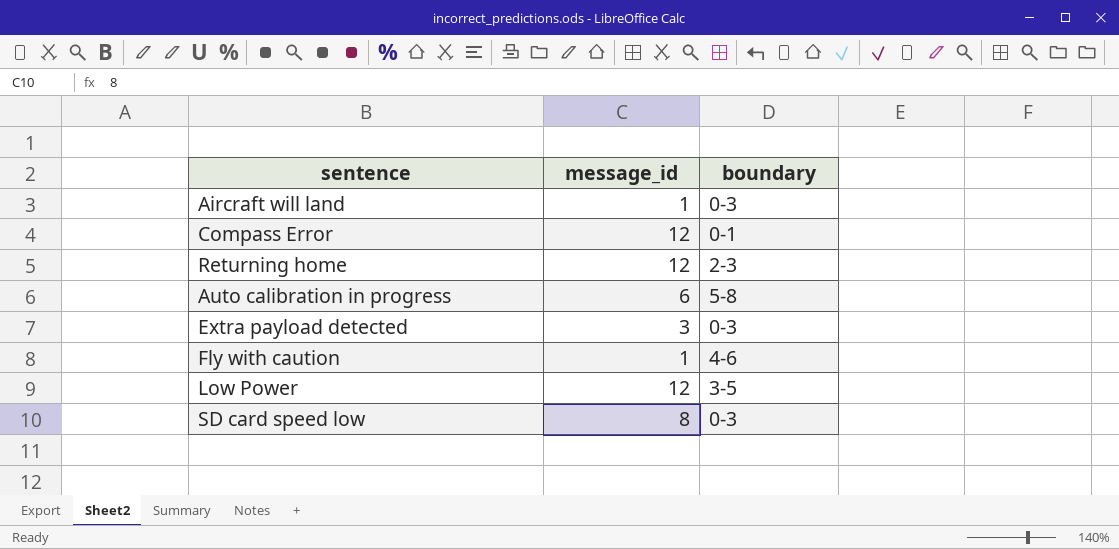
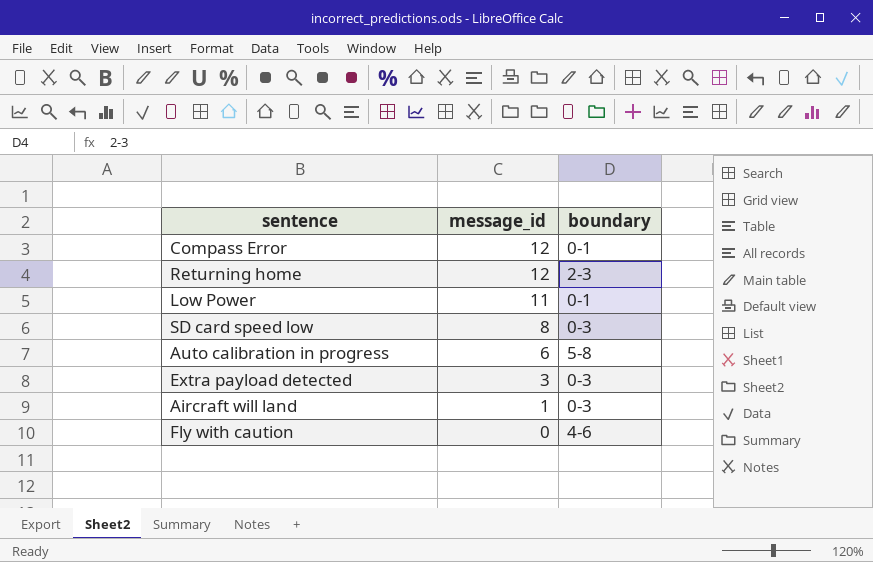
row order: none -> message_id descending
Low Power | message_id: 12 -> 11
Low Power | boundary: 3-5 -> 0-1
Fly with caution | message_id: 1 -> 0

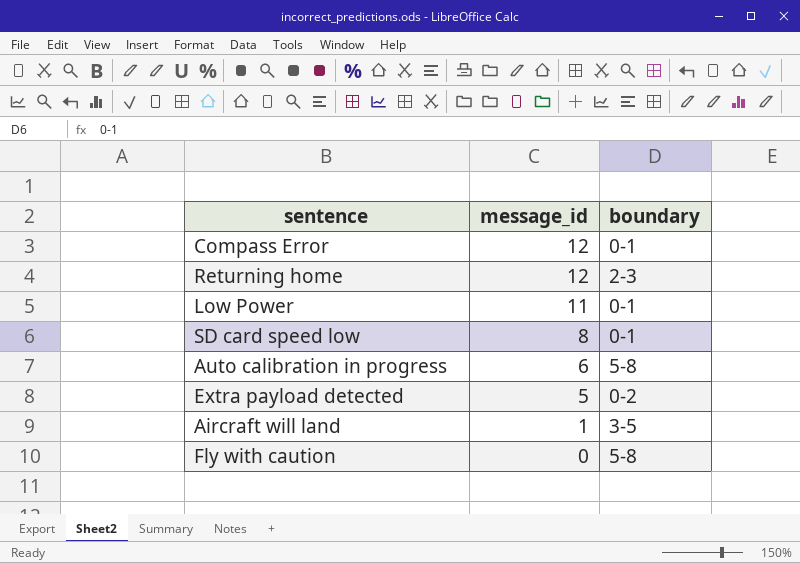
SD card speed low | boundary: 0-3 -> 0-1
Extra payload detected | message_id: 3 -> 5
Extra payload detected | boundary: 0-3 -> 0-2
Aircraft will land | boundary: 0-3 -> 3-5
Fly with caution | boundary: 4-6 -> 5-8

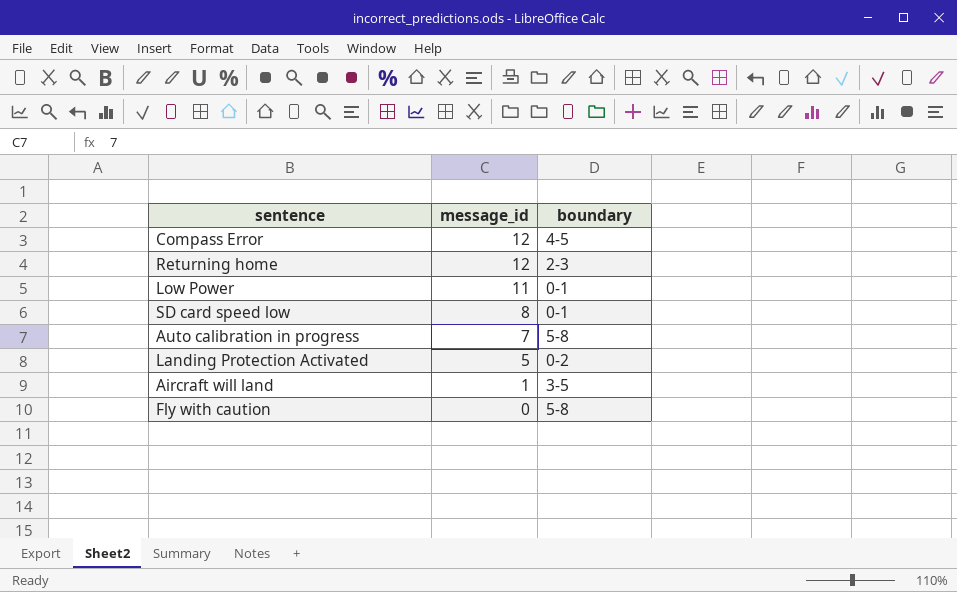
row Extra payload detected: 5 | 0-2 -> none
Compass Error | boundary: 0-1 -> 4-5
Auto calibration in progress | message_id: 6 -> 7
row Landing Protection Activated: none -> 5 | 0-2

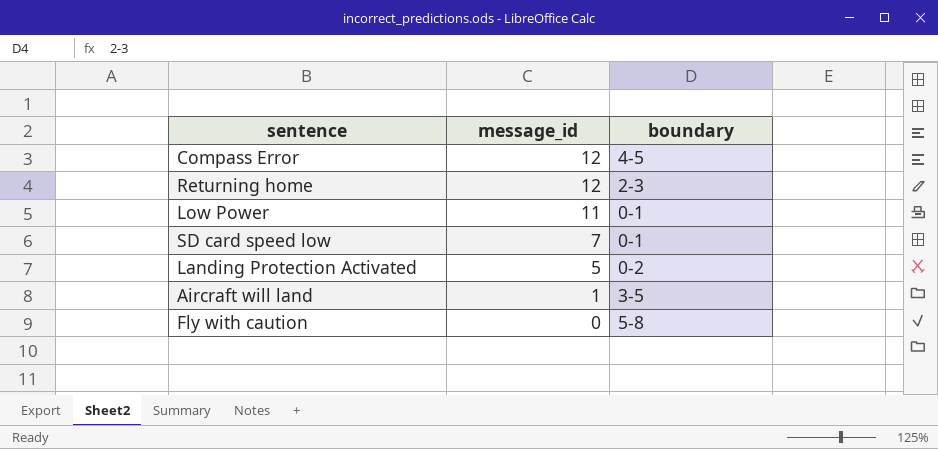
row Auto calibration in progress: 7 | 5-8 -> none
SD card speed low | message_id: 8 -> 7

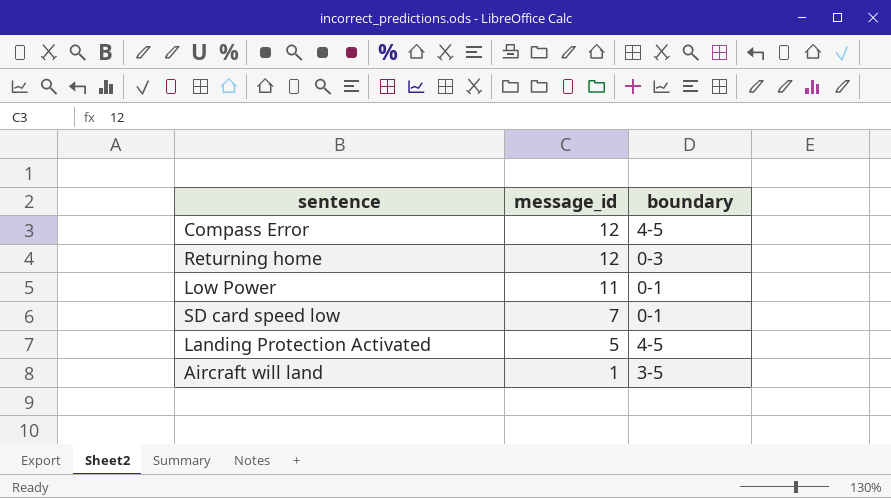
row Fly with caution: 0 | 5-8 -> none
Returning home | boundary: 2-3 -> 0-3
Landing Protection Activated | boundary: 0-2 -> 4-5

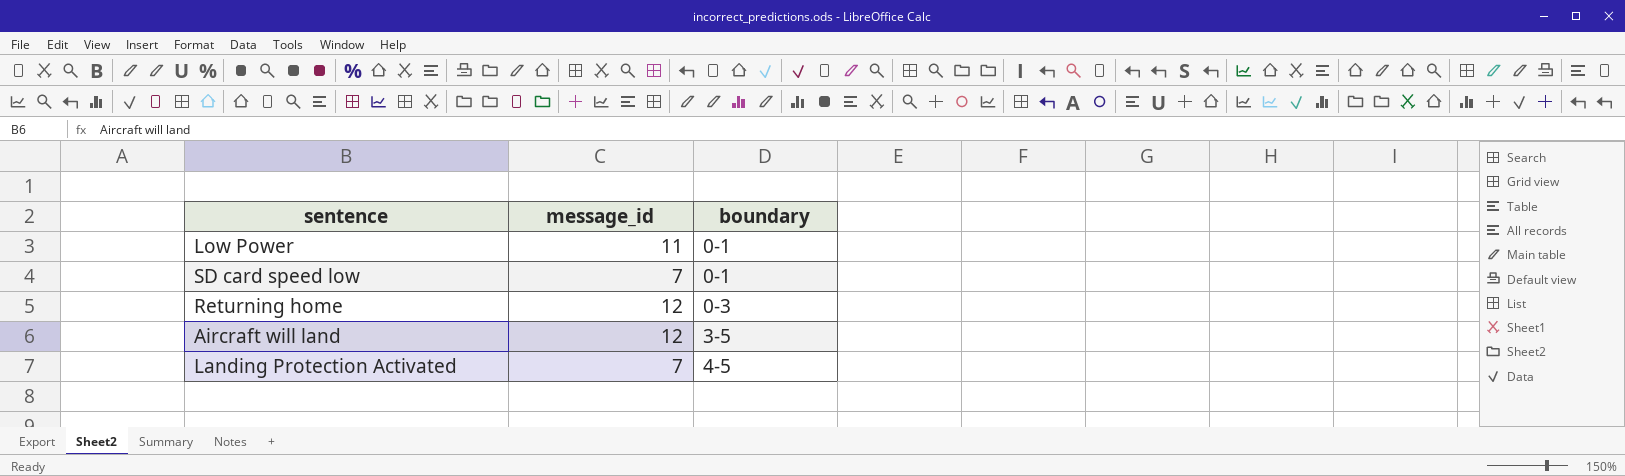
row order: message_id descending -> boundary ascending
row Compass Error: 12 | 4-5 -> none
Aircraft will land | message_id: 1 -> 12
Landing Protection Activated | message_id: 5 -> 7

